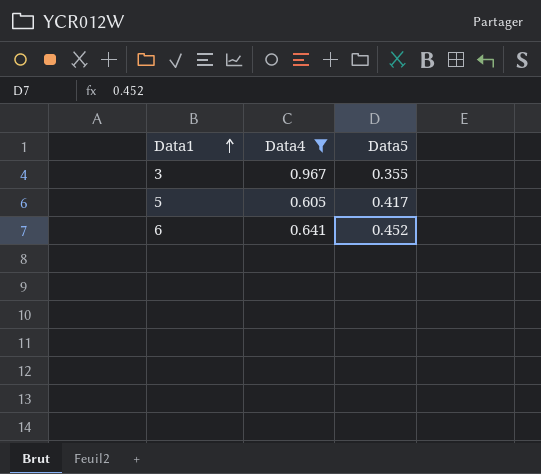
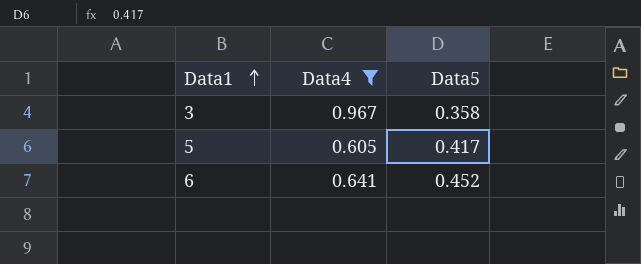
3 | Data5: 0.355 -> 0.358

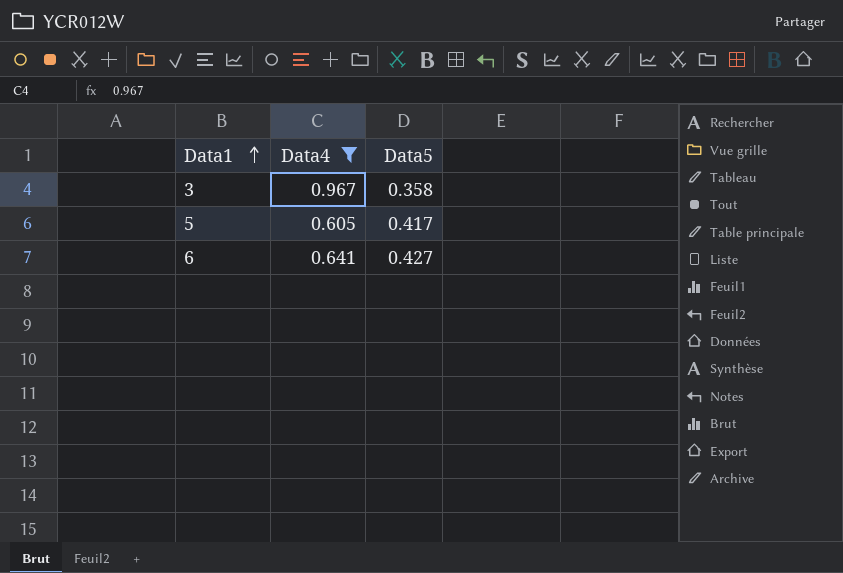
6 | Data5: 0.452 -> 0.427

